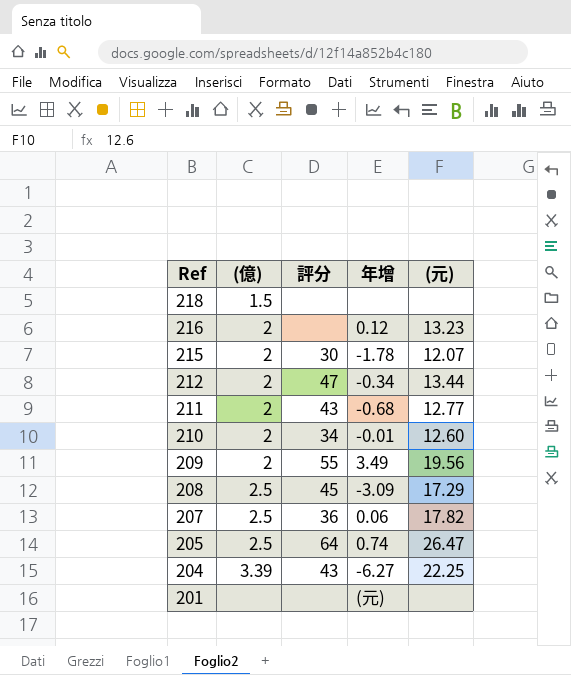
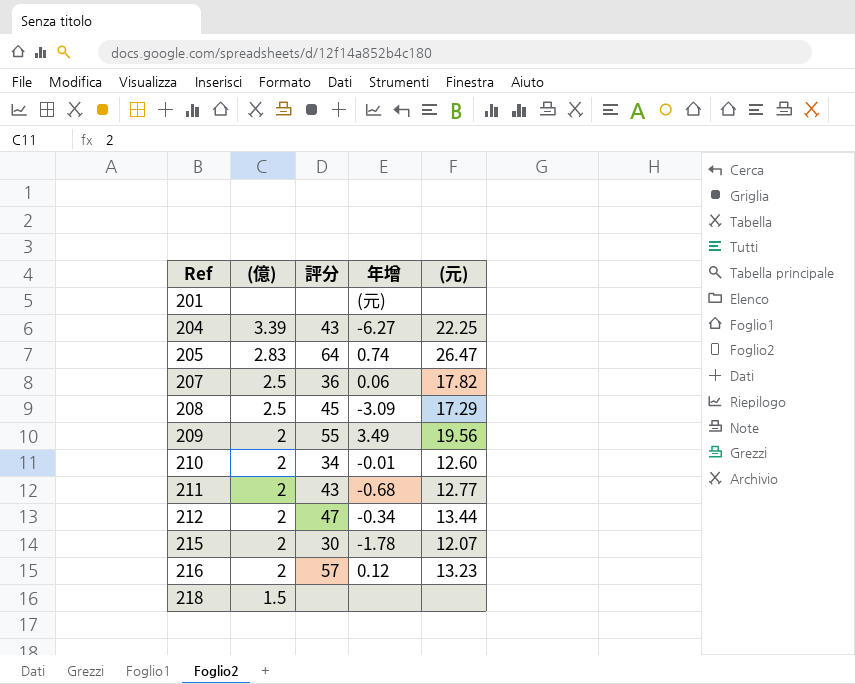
row order: Ref descending -> Ref ascending
205 | (億): 2.5 -> 2.83
216 | 評分: none -> 57

